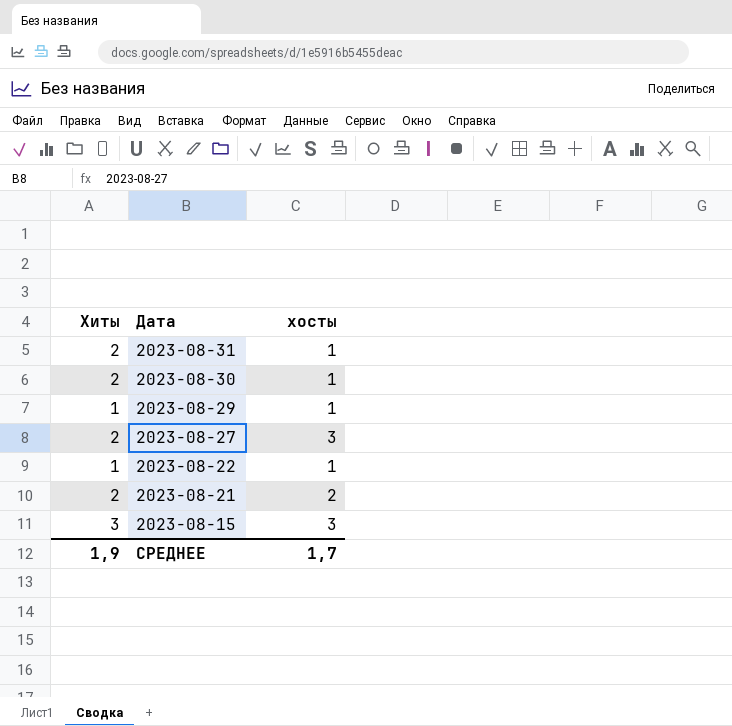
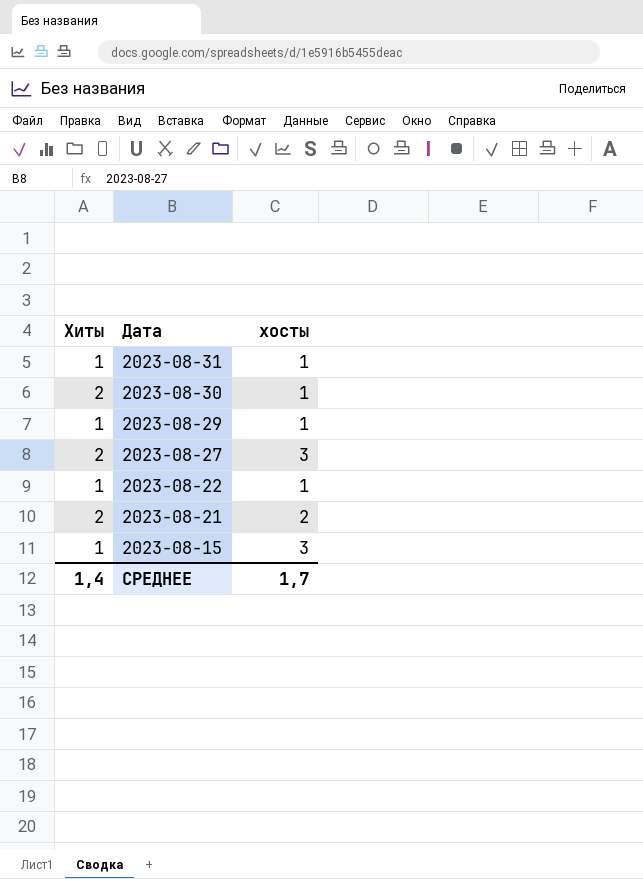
2023-08-31 | Хиты: 2 -> 1
2023-08-15 | Хиты: 3 -> 1
СРЕДНЕЕ | Хиты: 1,9 -> 1,4

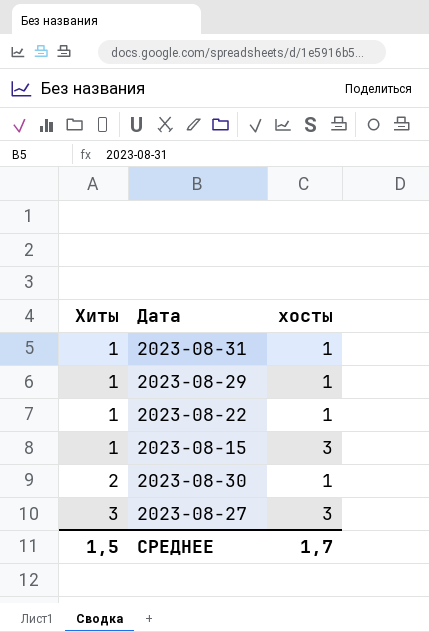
row order: Дата descending -> Хиты ascending
row 2023-08-21: 2 | 2 -> none
2023-08-27 | Хиты: 2 -> 3
СРЕДНЕЕ | Хиты: 1,4 -> 1,5

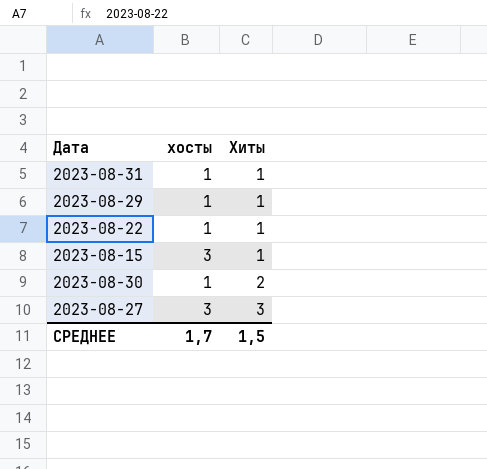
column Хиты | position: 1 -> 3

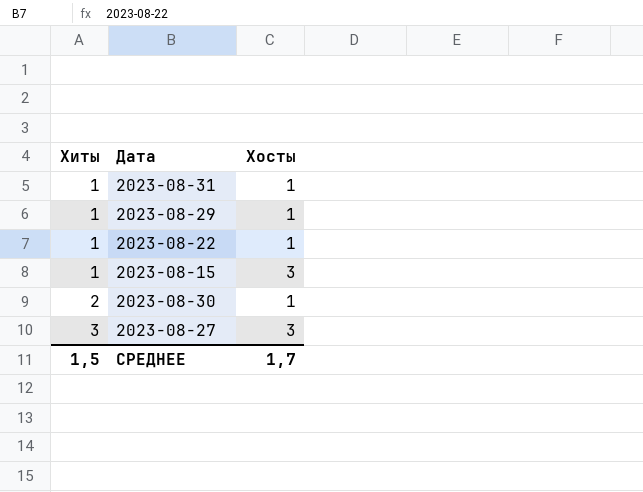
column Хиты | position: 3 -> 1
column name: хосты -> Хосты

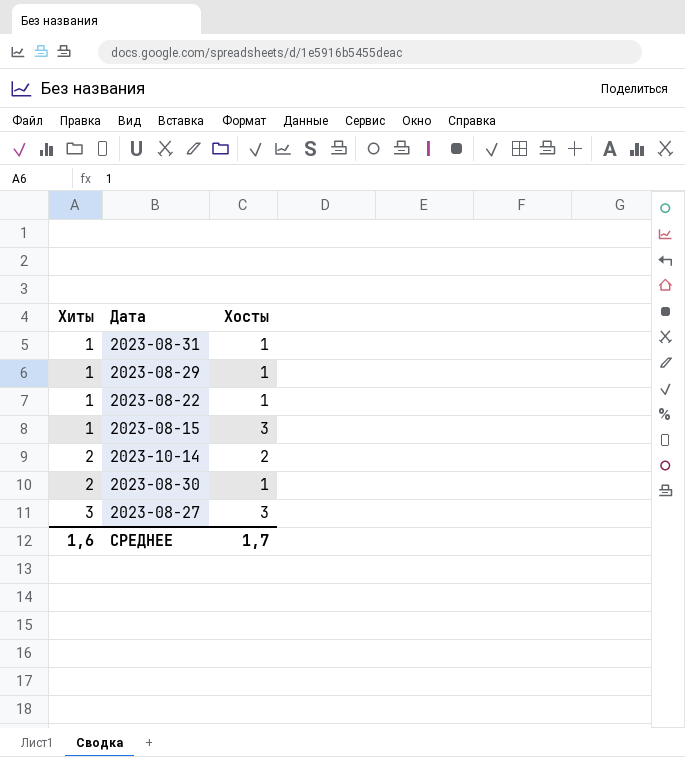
row 2023-10-14: none -> 2 | 2
СРЕДНЕЕ | Хиты: 1,5 -> 1,6

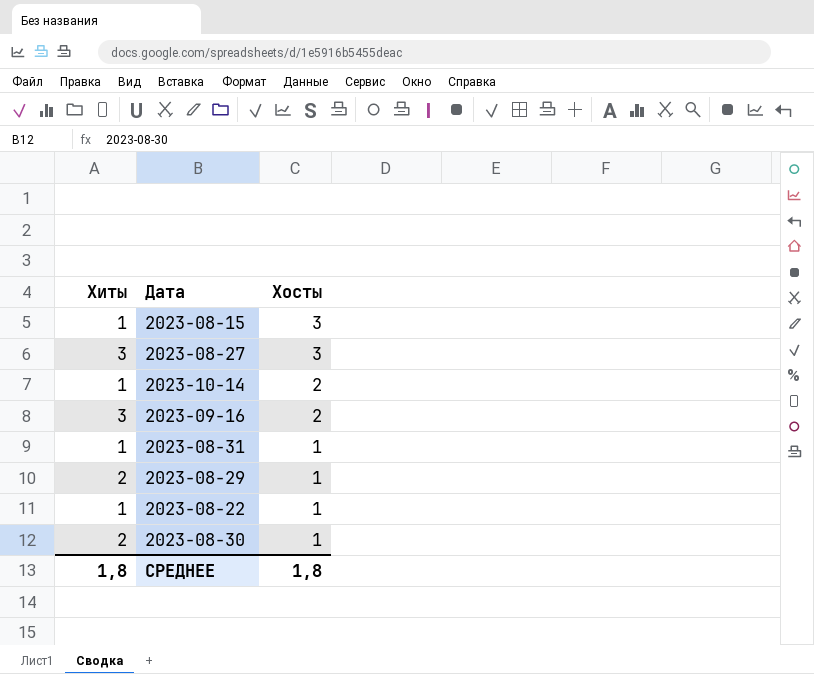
row order: Хиты ascending -> Хосты descending
2023-10-14 | Хиты: 2 -> 1
row 2023-09-16: none -> 3 | 2
2023-08-29 | Хиты: 1 -> 2
СРЕДНЕЕ | Хиты: 1,6 -> 1,8
СРЕДНЕЕ | Хосты: 1,7 -> 1,8

